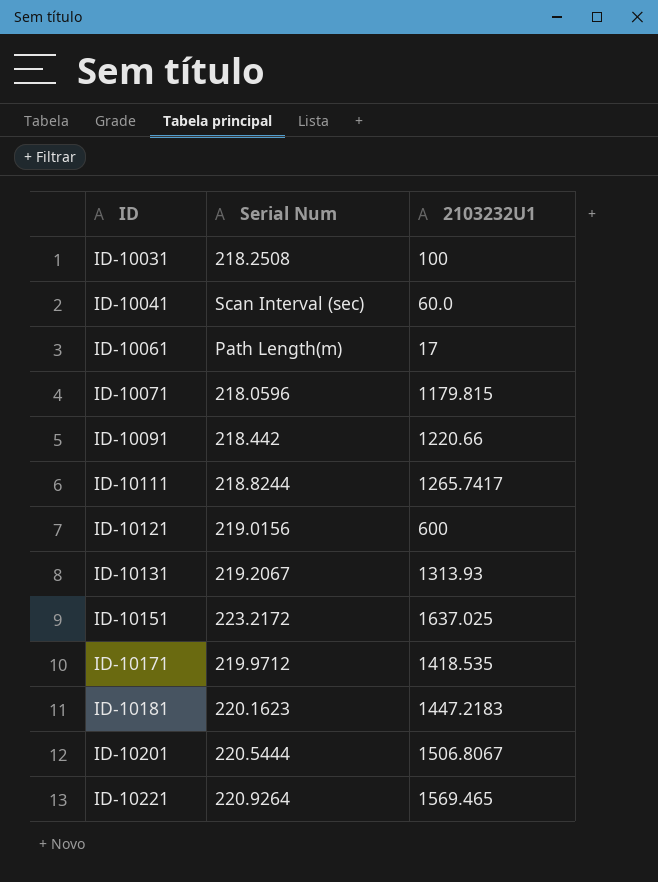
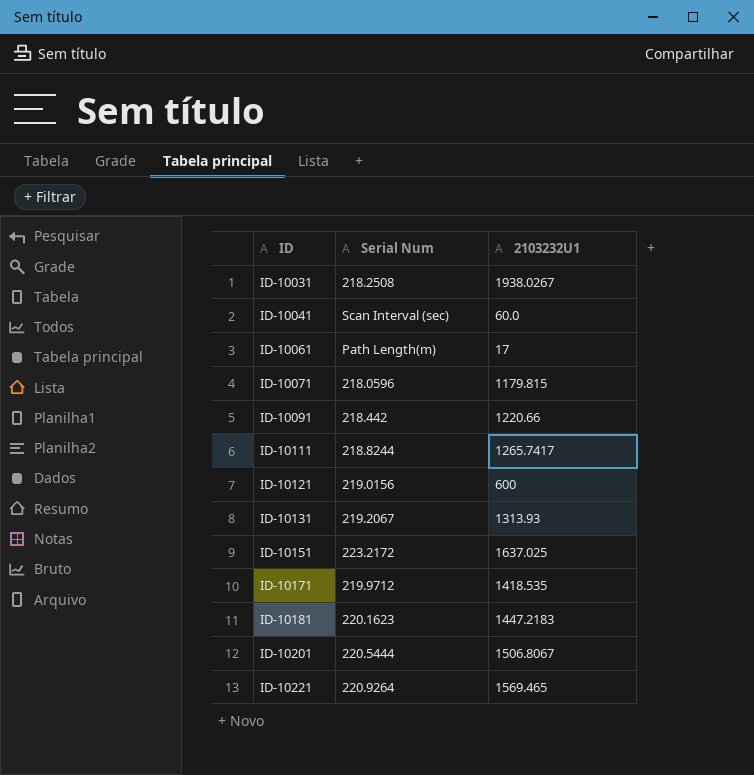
ID-10031 | 2103232U1: 100 -> 1938.0267

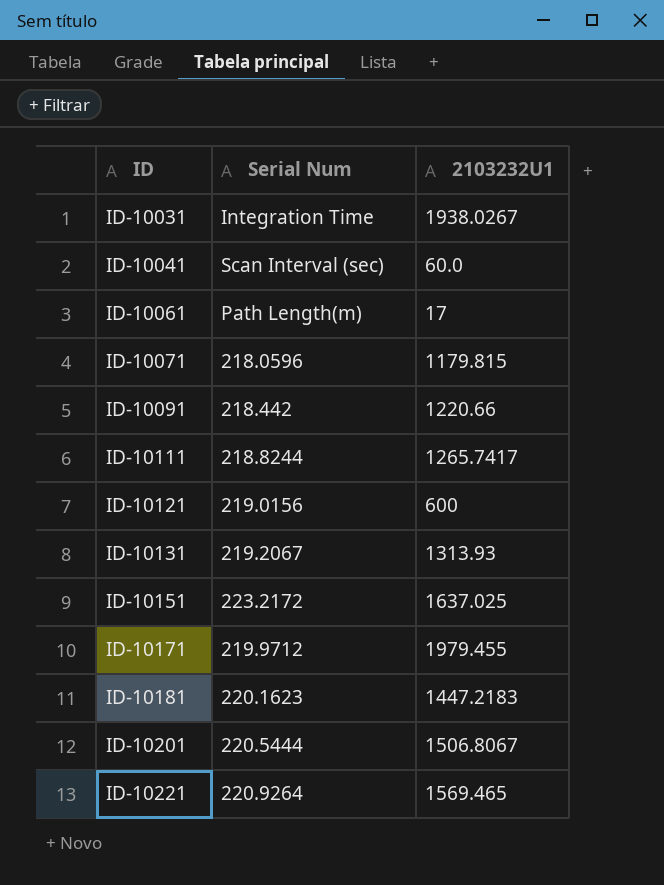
ID-10031 | Serial Num: 218.2508 -> Integration Time
ID-10171 | 2103232U1: 1418.535 -> 1979.455

